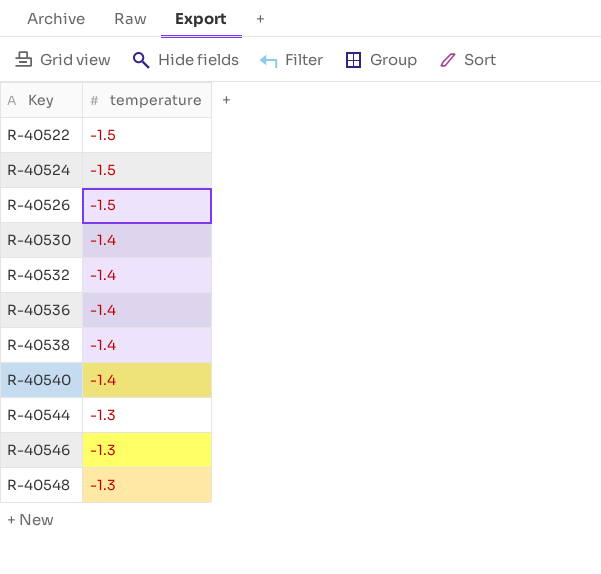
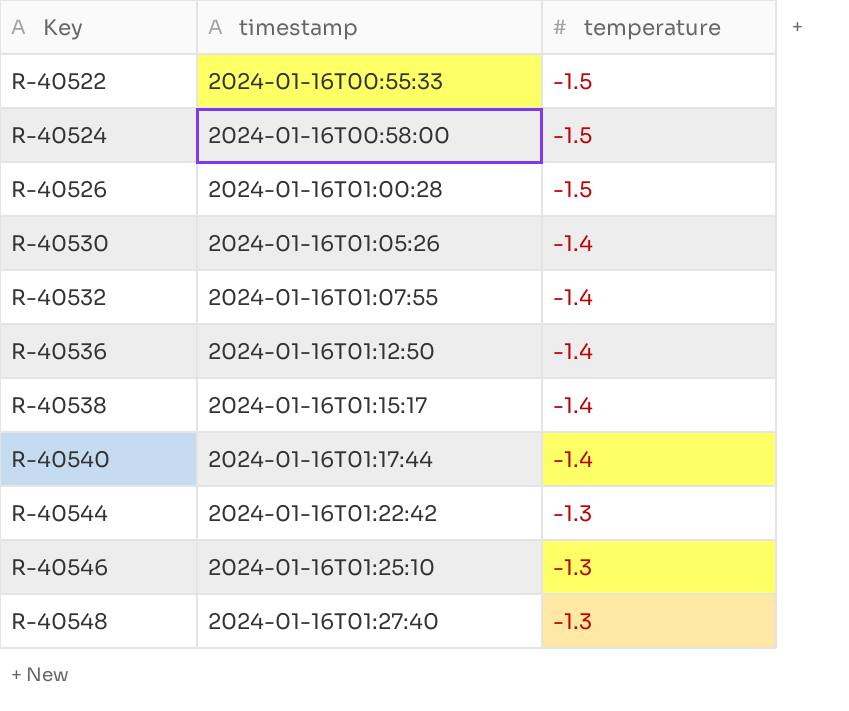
column timestamp | position: none -> 2

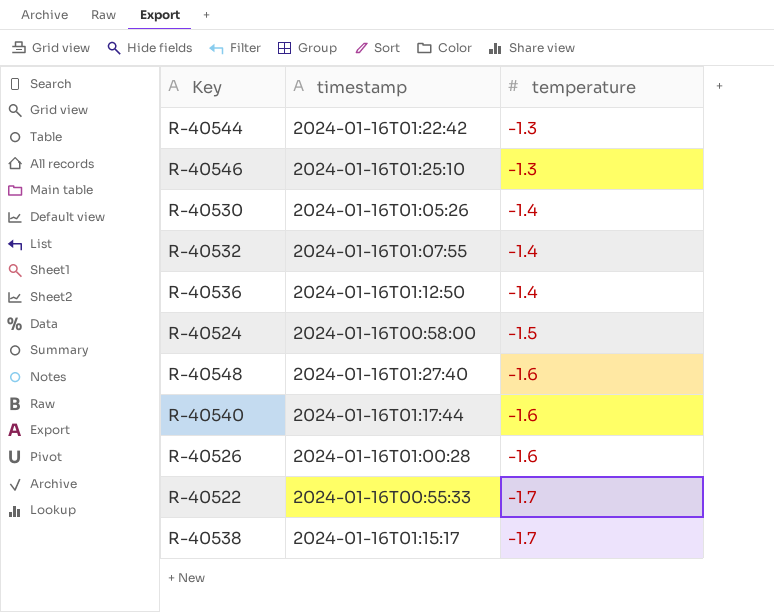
row order: Key ascending -> temperature descending
R-40548 | temperature: -1.3 -> -1.6
R-40540 | temperature: -1.4 -> -1.6
R-40526 | temperature: -1.5 -> -1.6
R-40522 | temperature: -1.5 -> -1.7
R-40538 | temperature: -1.4 -> -1.7

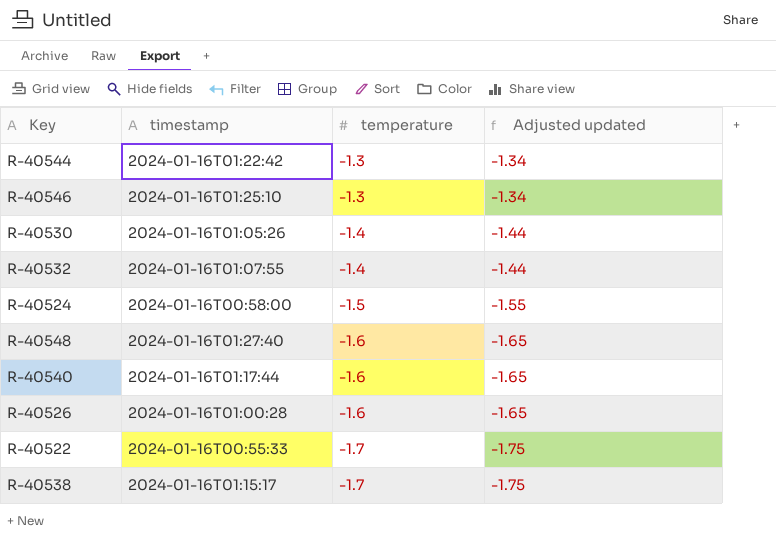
column Adjusted updated | formula: none -> [temperature] * 1.03
row R-40536: 2024-01-16T01:12:50 | -1.4 -> none

